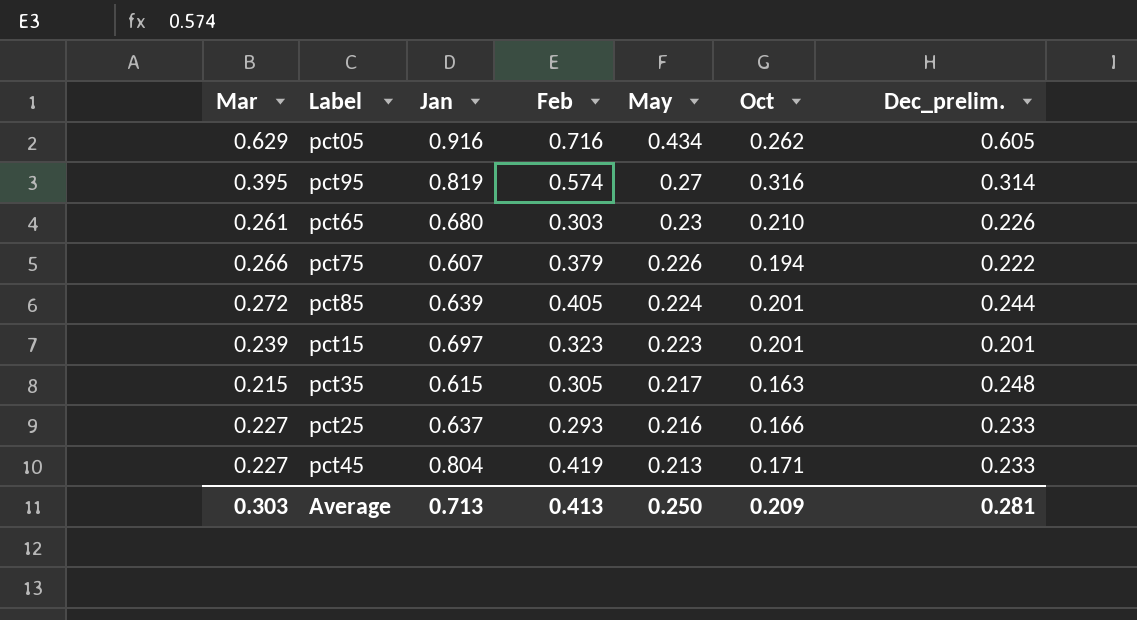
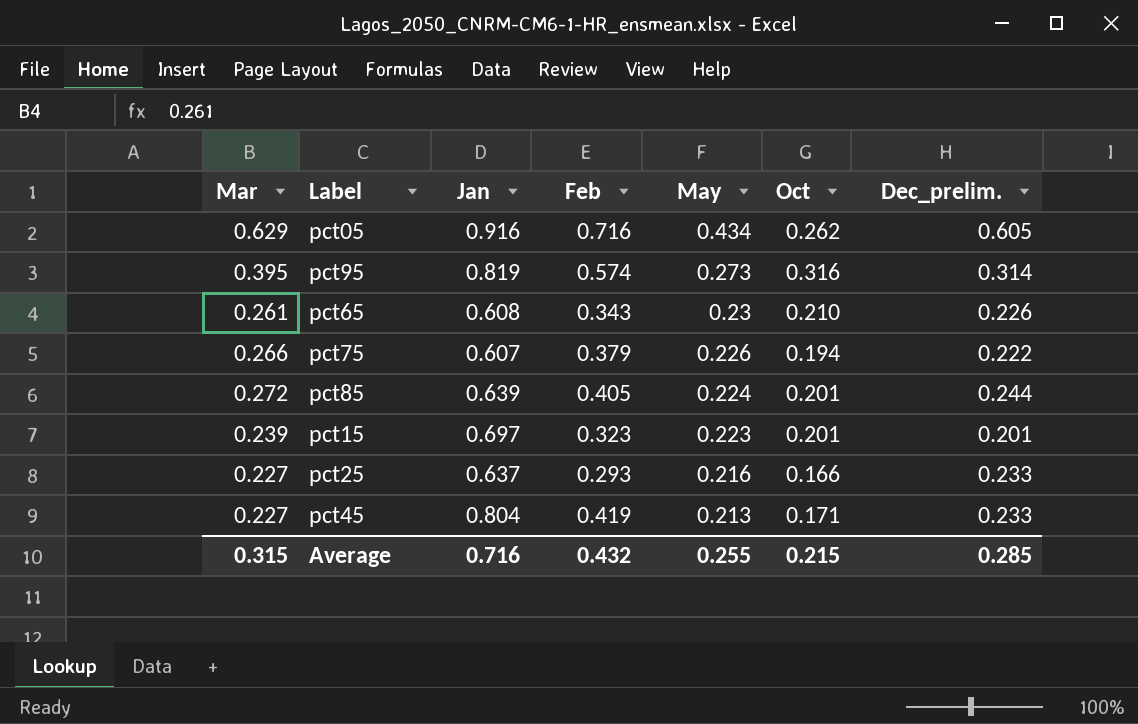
row pct35: 0.215 | 0.615 | 0.305 | 0.217 | 0.163 | 0.248 -> none
pct95 | May: 0.27 -> 0.273
pct65 | Jan: 0.680 -> 0.608
pct65 | Feb: 0.303 -> 0.343
Average | Mar: 0.303 -> 0.315
Average | Jan: 0.713 -> 0.716
Average | Feb: 0.413 -> 0.432
Average | May: 0.250 -> 0.255
Average | Oct: 0.209 -> 0.215
Average | Dec_prelim.: 0.281 -> 0.285

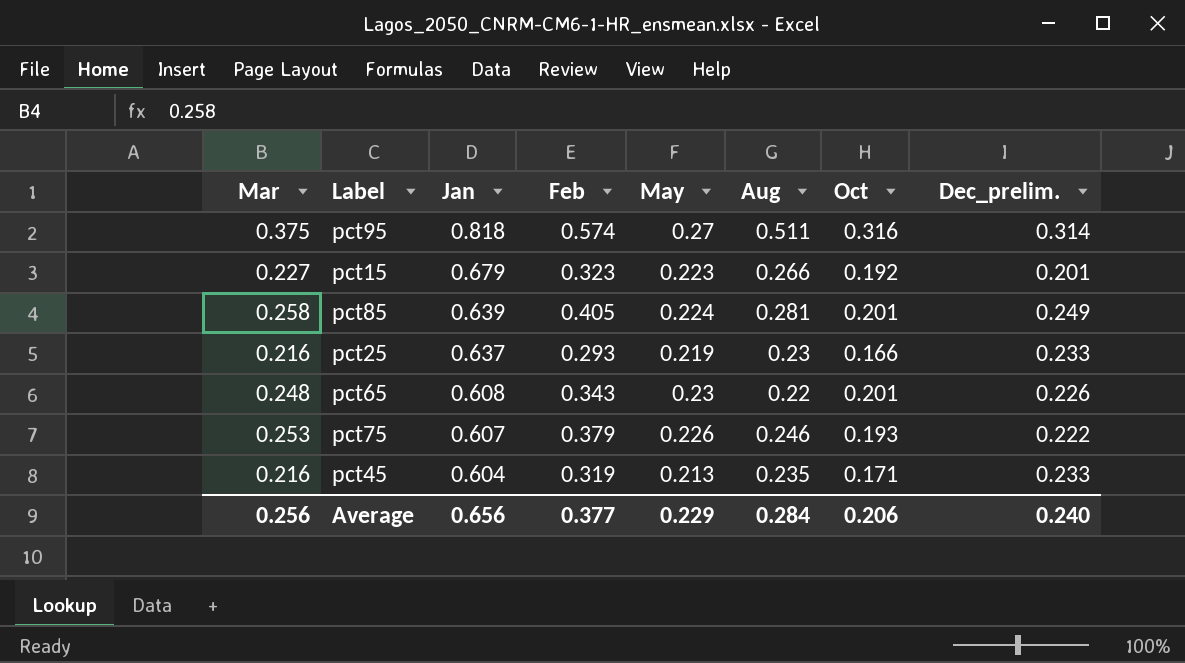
row order: May descending -> Jan descending
column Aug | position: none -> 6
row pct05: 0.629 | 0.916 | 0.716 | 0.434 | 0.262 | 0.605 -> none
pct95 | Mar: 0.395 -> 0.375
pct95 | Jan: 0.819 -> 0.818
pct95 | May: 0.273 -> 0.27
pct15 | Mar: 0.239 -> 0.227
pct15 | Jan: 0.697 -> 0.679
pct15 | Oct: 0.201 -> 0.192
pct85 | Mar: 0.272 -> 0.258
pct85 | Dec_prelim.: 0.244 -> 0.249
pct25 | Mar: 0.227 -> 0.216
pct25 | May: 0.216 -> 0.219
pct65 | Mar: 0.261 -> 0.248
pct65 | Oct: 0.210 -> 0.201
pct75 | Mar: 0.266 -> 0.253
pct75 | Oct: 0.194 -> 0.193
pct45 | Mar: 0.227 -> 0.216
pct45 | Jan: 0.804 -> 0.604
pct45 | Feb: 0.419 -> 0.319
Average | Mar: 0.315 -> 0.256
Average | Jan: 0.716 -> 0.656
Average | Feb: 0.432 -> 0.377
Average | May: 0.255 -> 0.229
Average | Oct: 0.215 -> 0.206
Average | Dec_prelim.: 0.285 -> 0.240

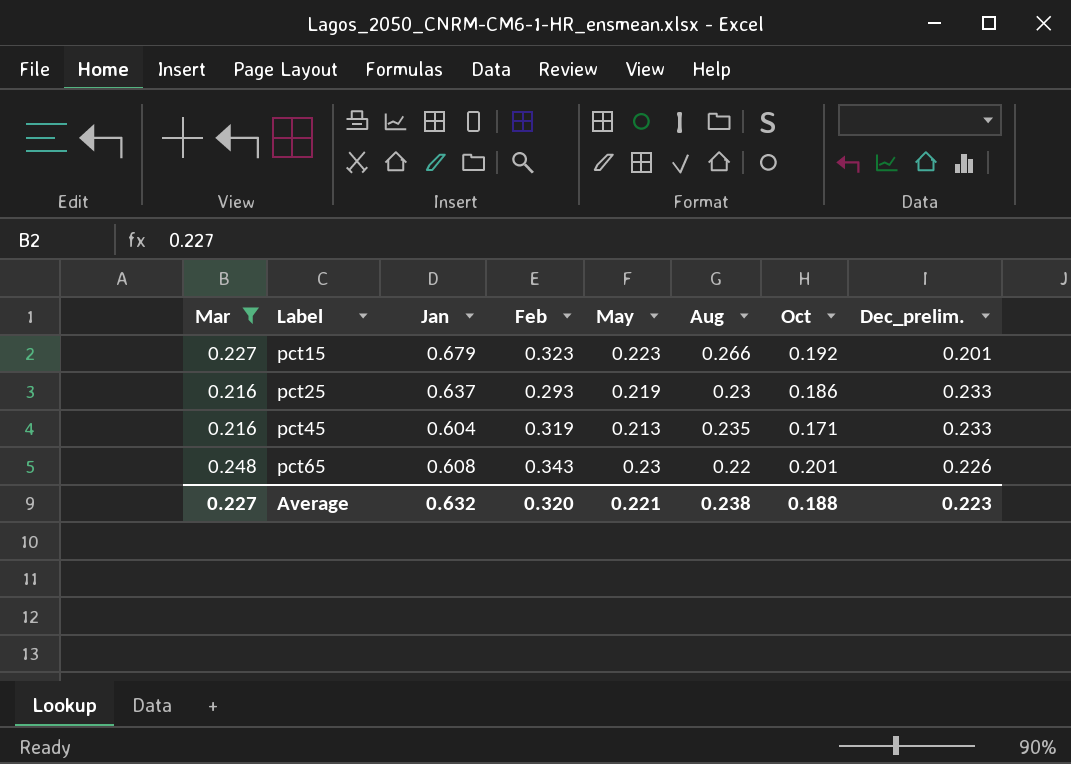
filter: none -> Mar <= 0.248
row order: Jan descending -> Label ascending
pct25 | Oct: 0.166 -> 0.186
Average | Mar: 0.256 -> 0.227
Average | Jan: 0.656 -> 0.632
Average | Feb: 0.377 -> 0.320
Average | May: 0.229 -> 0.221
Average | Aug: 0.284 -> 0.238
Average | Oct: 0.206 -> 0.188
Average | Dec_prelim.: 0.240 -> 0.223

